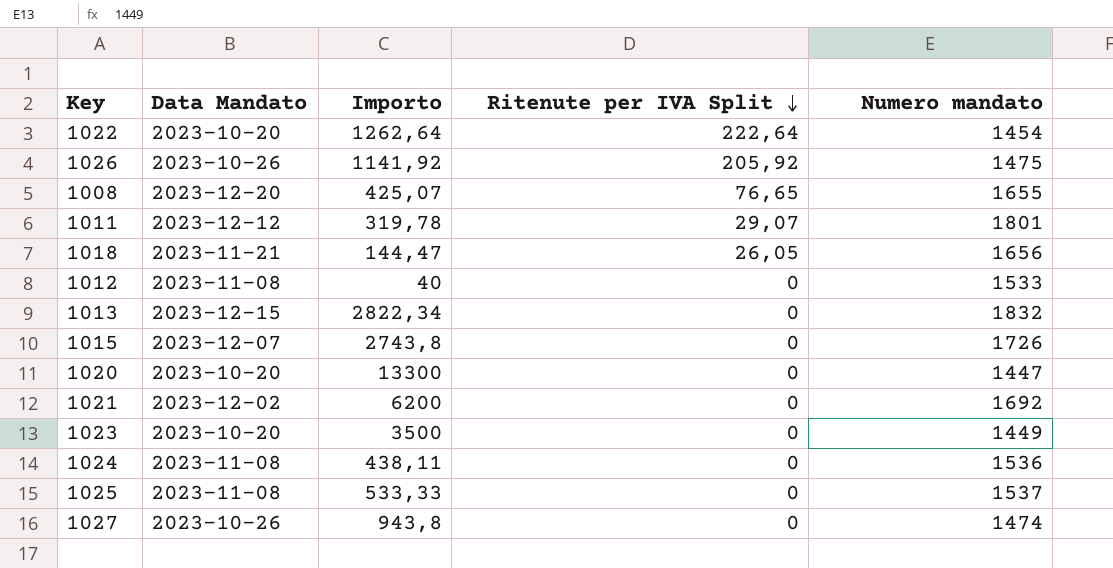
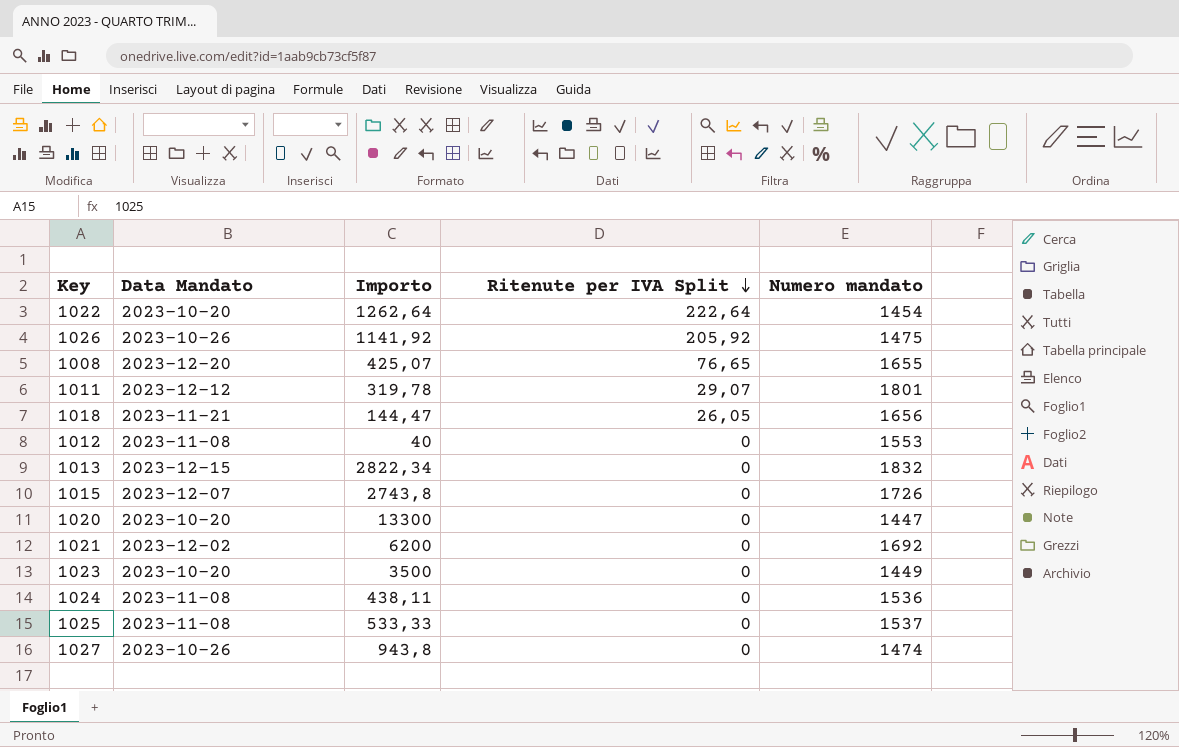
1012 | Numero mandato: 1533 -> 1553

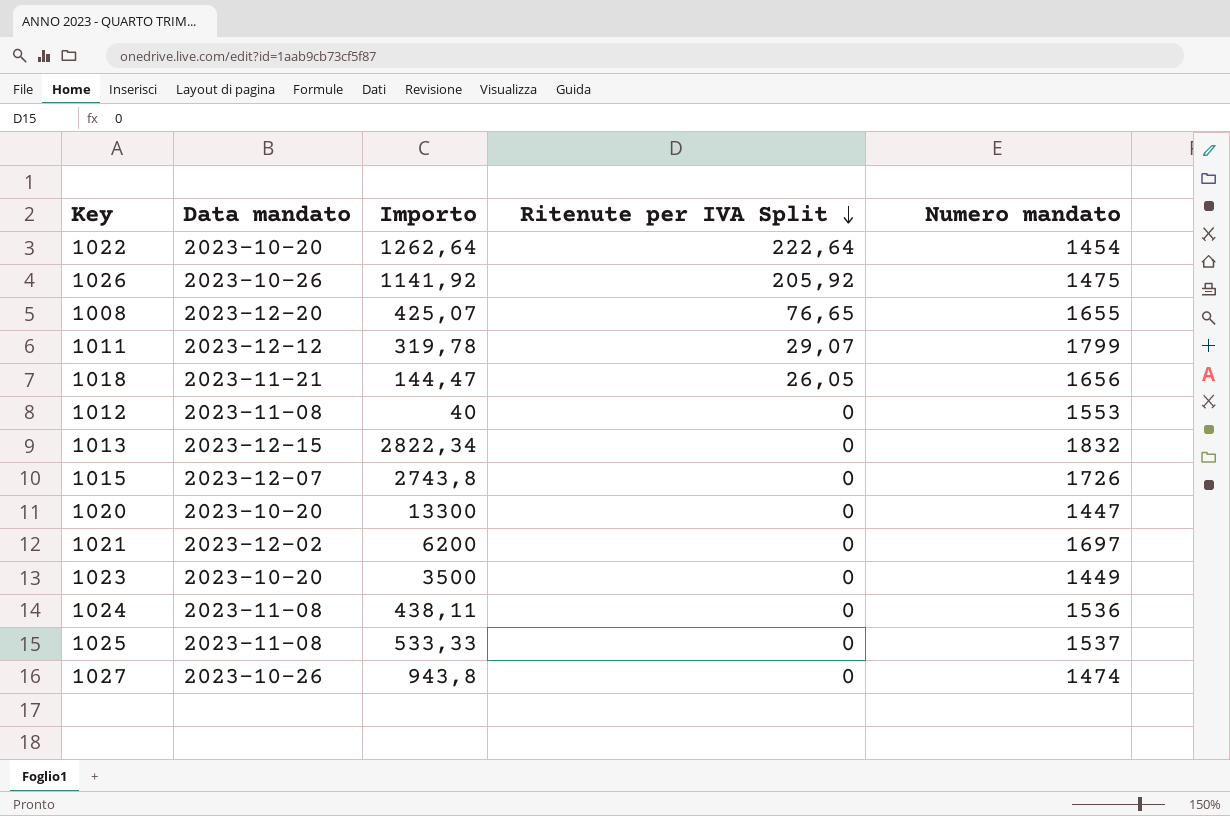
column name: Data Mandato -> Data mandato
1011 | Numero mandato: 1801 -> 1799
1021 | Numero mandato: 1692 -> 1697

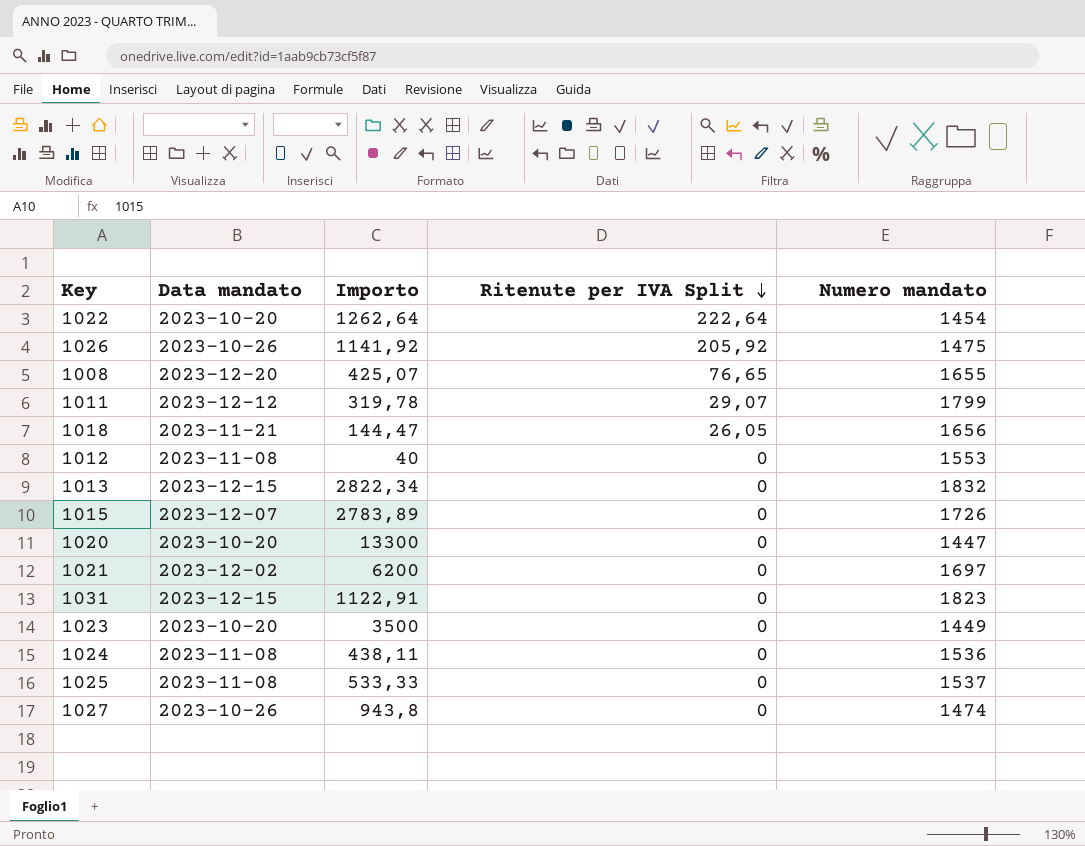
1015 | Importo: 2743,8 -> 2783,89
row 1031: none -> 2023-12-15 | 1122,91 | 0 | 1823

